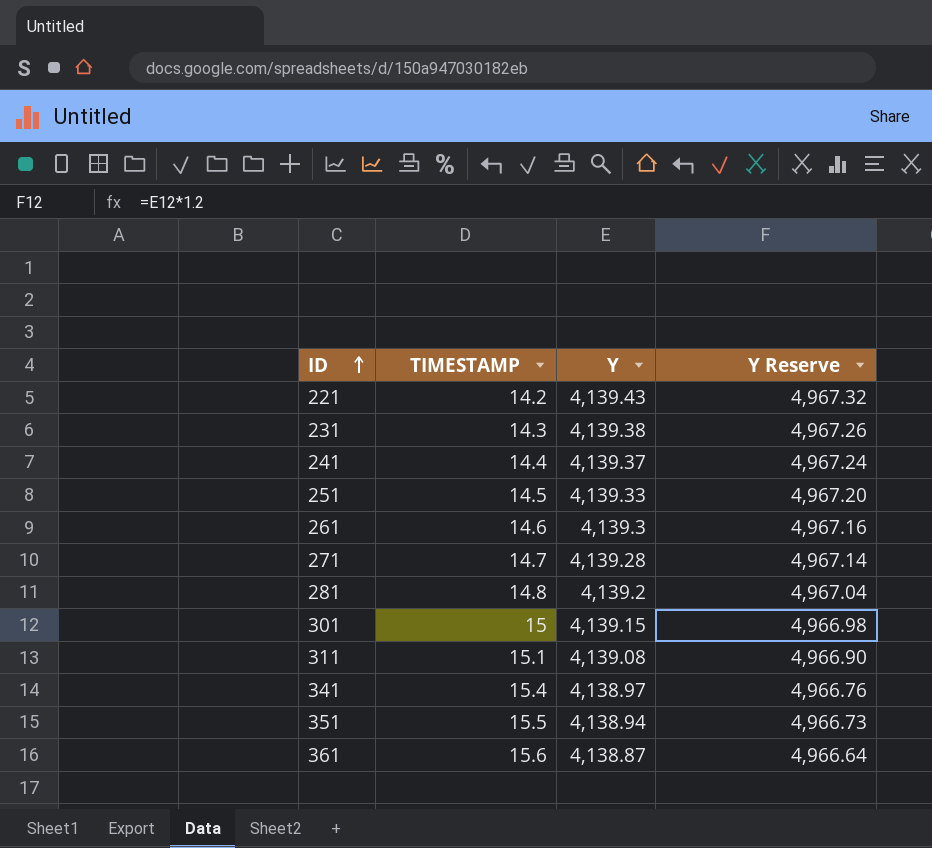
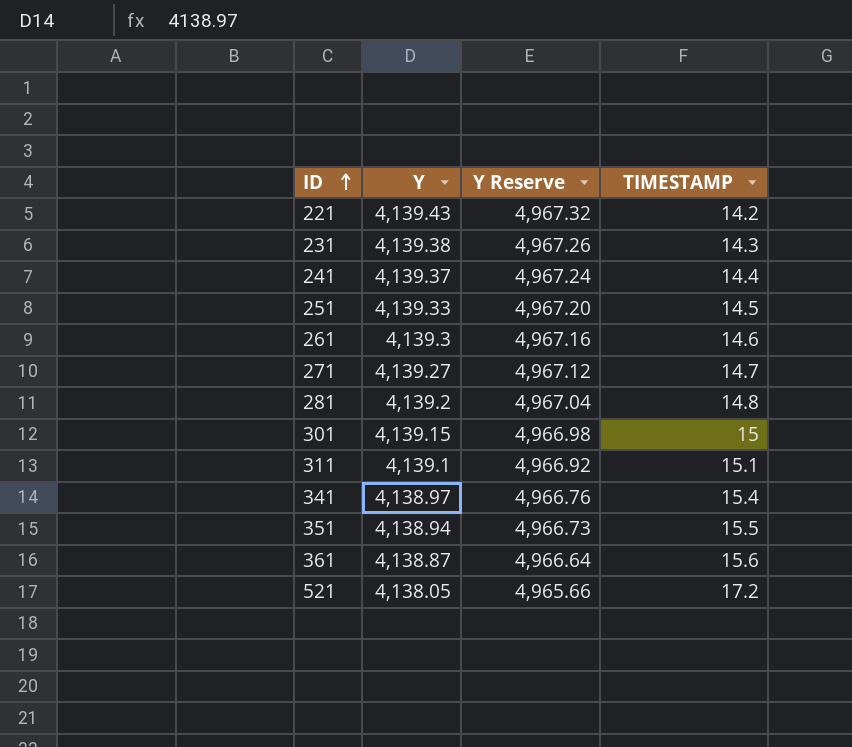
column TIMESTAMP | position: 2 -> 4
271 | Y: 4,139.28 -> 4,139.27
271 | Y Reserve: 4,967.14 -> 4,967.12
311 | Y: 4,139.08 -> 4,139.1
311 | Y Reserve: 4,966.90 -> 4,966.92
row 521: none -> 4,138.05 | 4,965.66 | 17.2

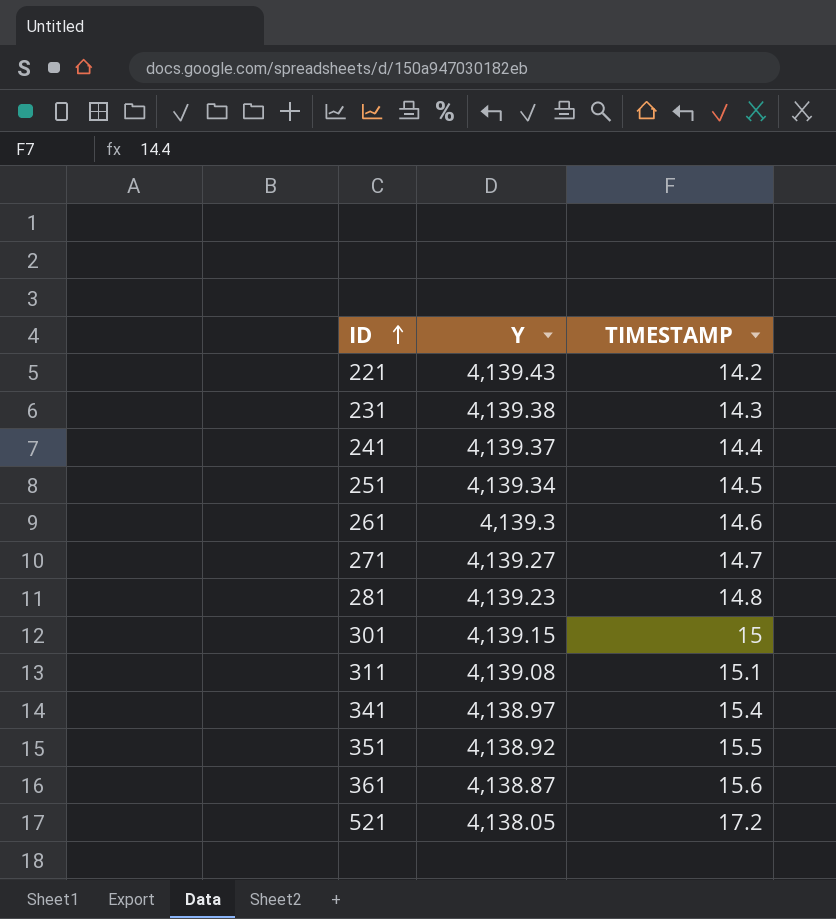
column Y Reserve | formula: [Y] * 1.2 -> none
251 | Y: 4,139.33 -> 4,139.34
281 | Y: 4,139.2 -> 4,139.23
311 | Y: 4,139.1 -> 4,139.08
351 | Y: 4,138.94 -> 4,138.92

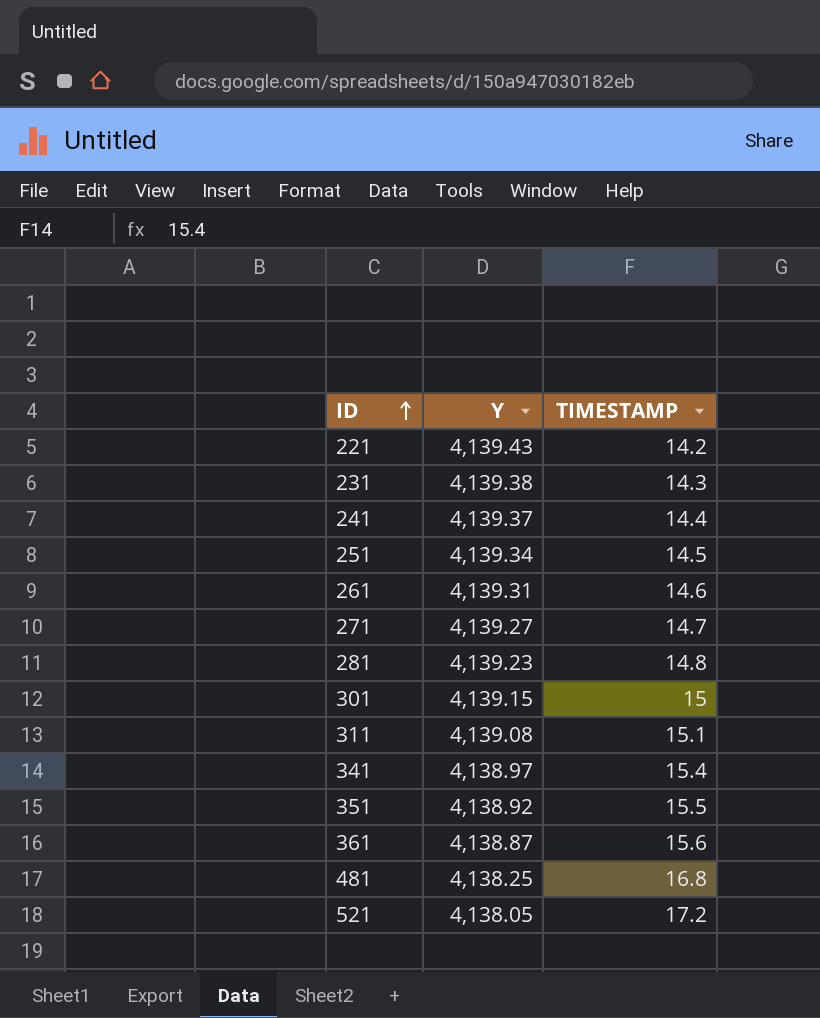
261 | Y: 4,139.3 -> 4,139.31
row 481: none -> 4,138.25 | 16.8

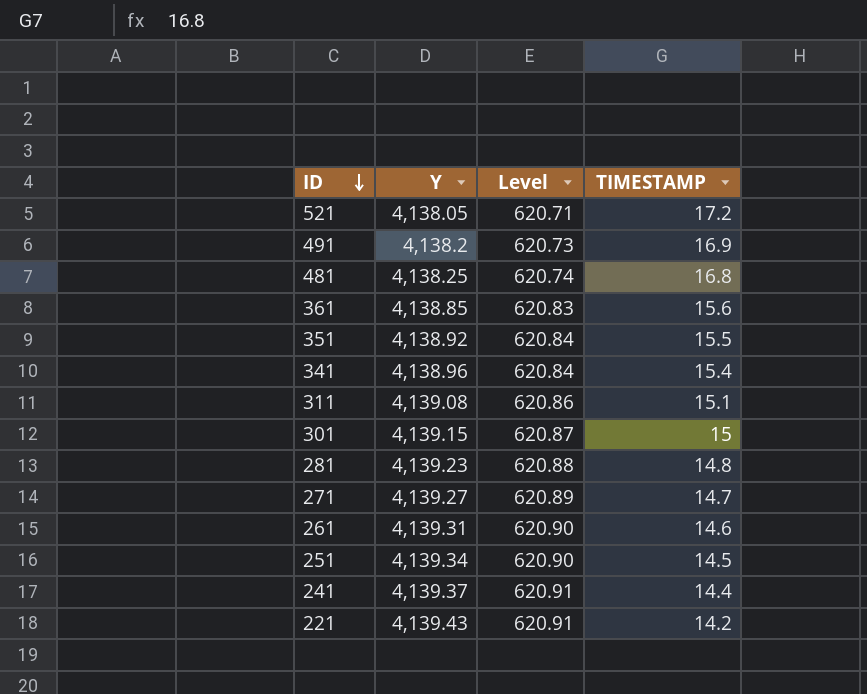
row order: ID ascending -> ID descending
column Level | formula: none -> [Y] * 0.15
row 231: 4,139.38 | 14.3 -> none
row 491: none -> 4,138.2 | 620.73 | 16.9
361 | Y: 4,138.87 -> 4,138.85
341 | Y: 4,138.97 -> 4,138.96

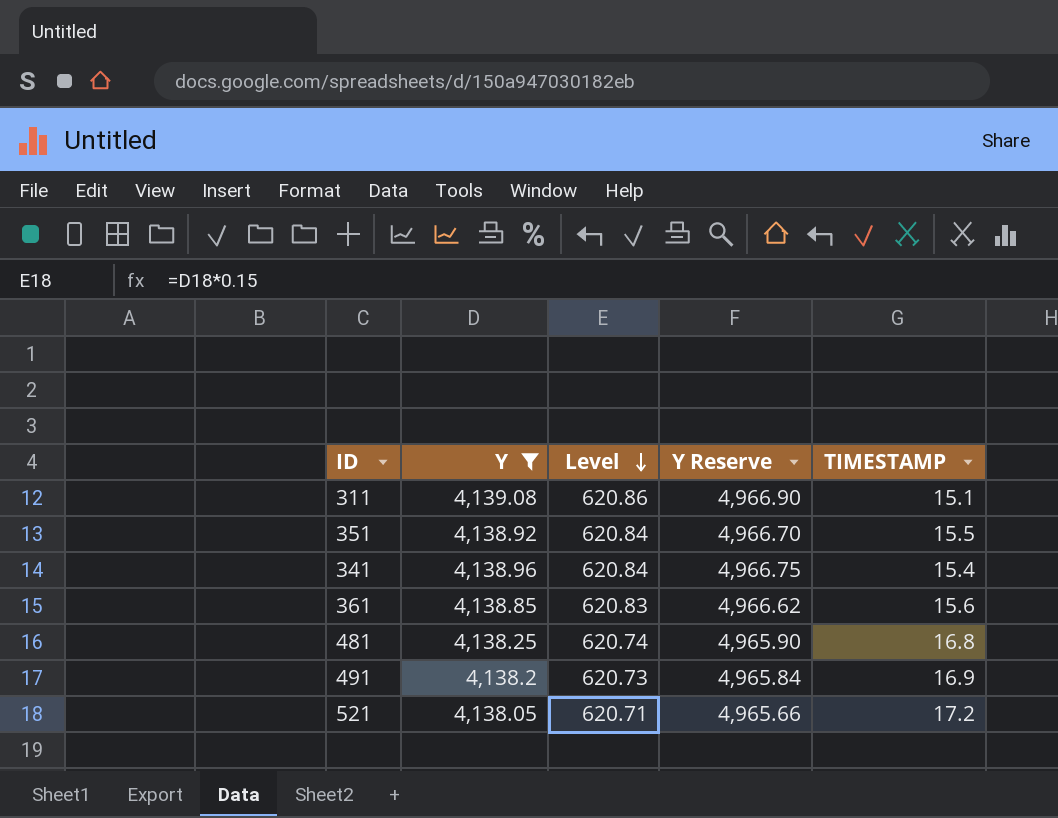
filter: none -> Y <= 4,139.08
row order: ID descending -> Level descending
column Y Reserve | formula: none -> [Y] * 1.2

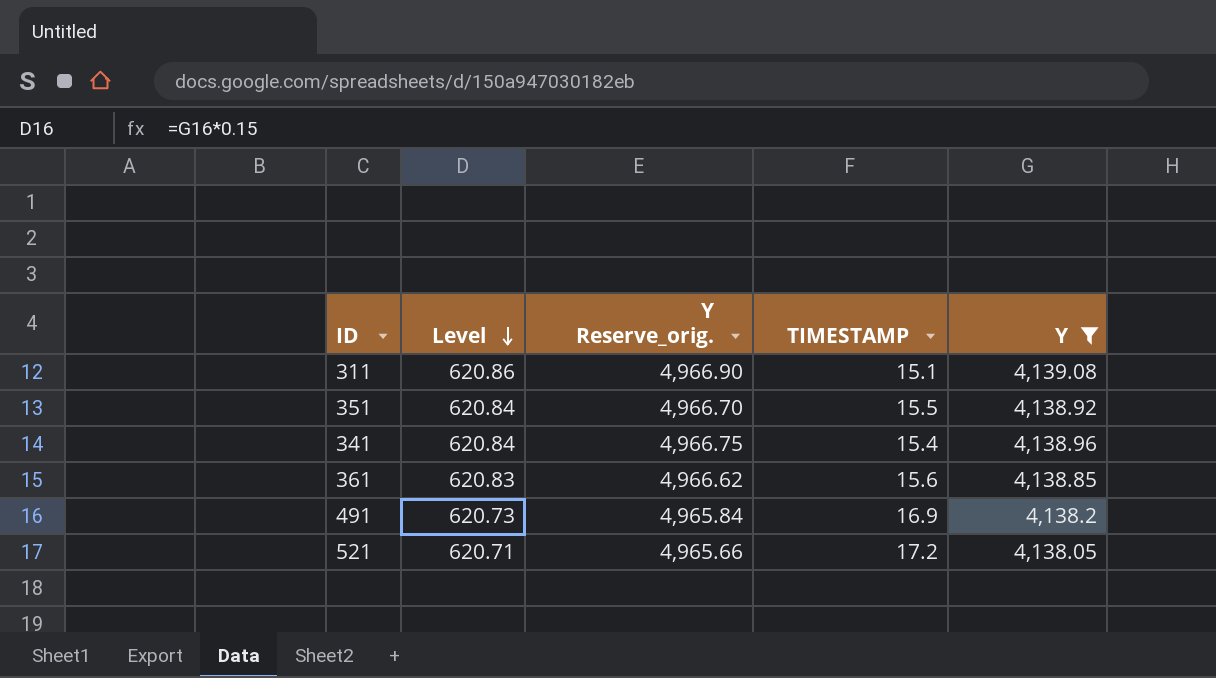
column name: Y Reserve -> Y Reserve_orig.
column Y | position: 2 -> 5
row 481: 4,138.25 | 620.74 | 4,965.90 | 16.8 -> none

